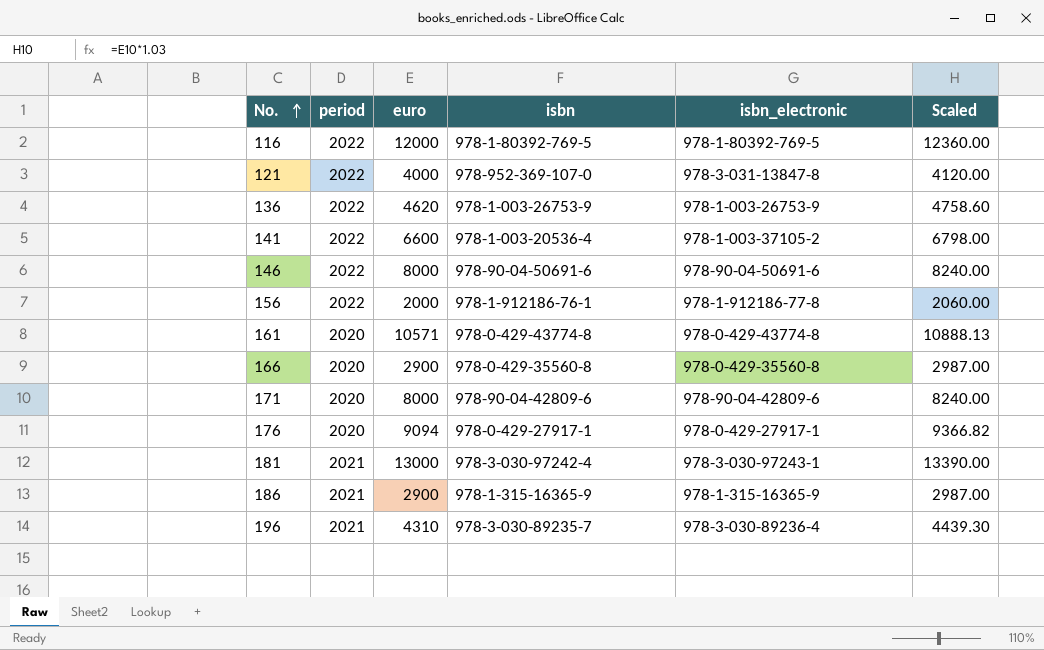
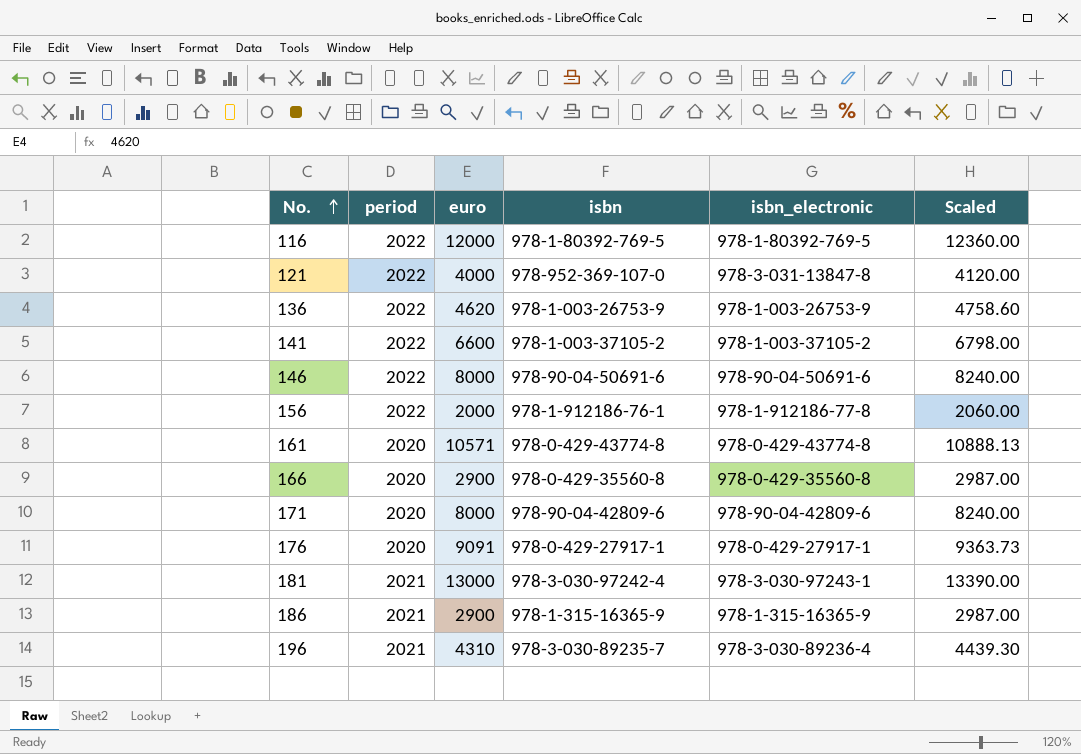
141 | isbn: 978-1-003-20536-4 -> 978-1-003-37105-2
176 | euro: 9094 -> 9091
176 | Scaled: 9366.82 -> 9363.73

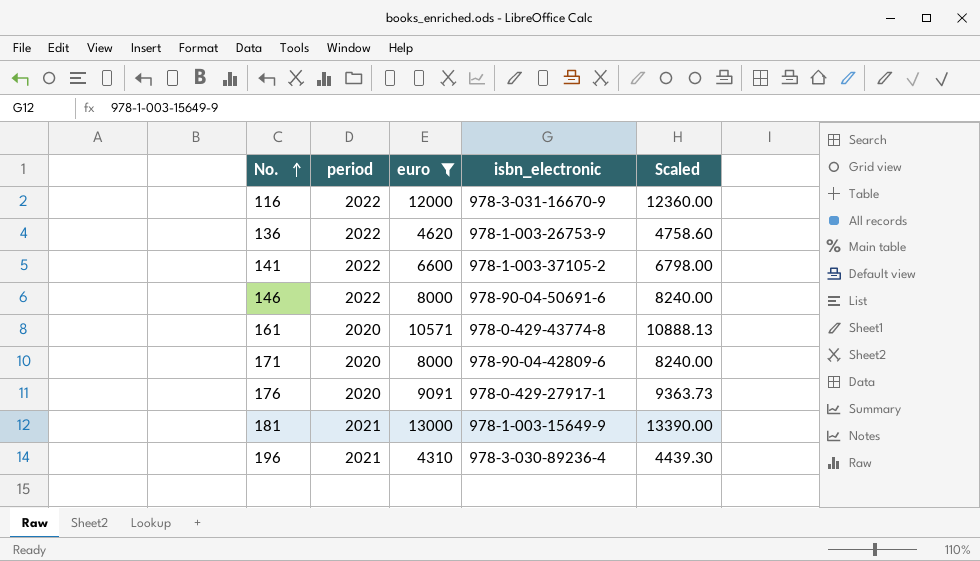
filter: none -> euro >= 4310
column isbn | position: 4 -> none
116 | isbn_electronic: 978-1-80392-769-5 -> 978-3-031-16670-9
181 | isbn_electronic: 978-3-030-97243-1 -> 978-1-003-15649-9

